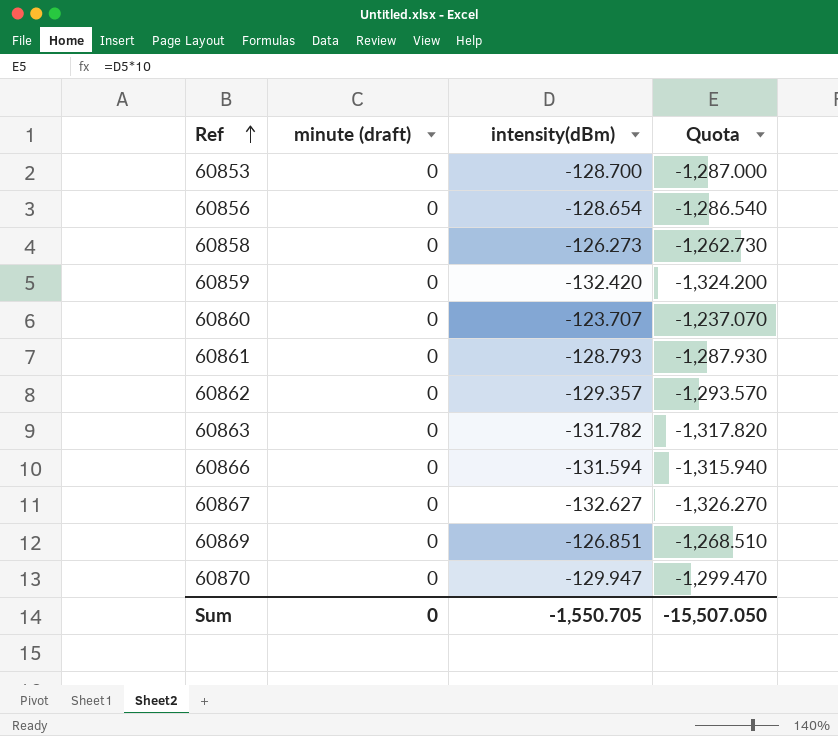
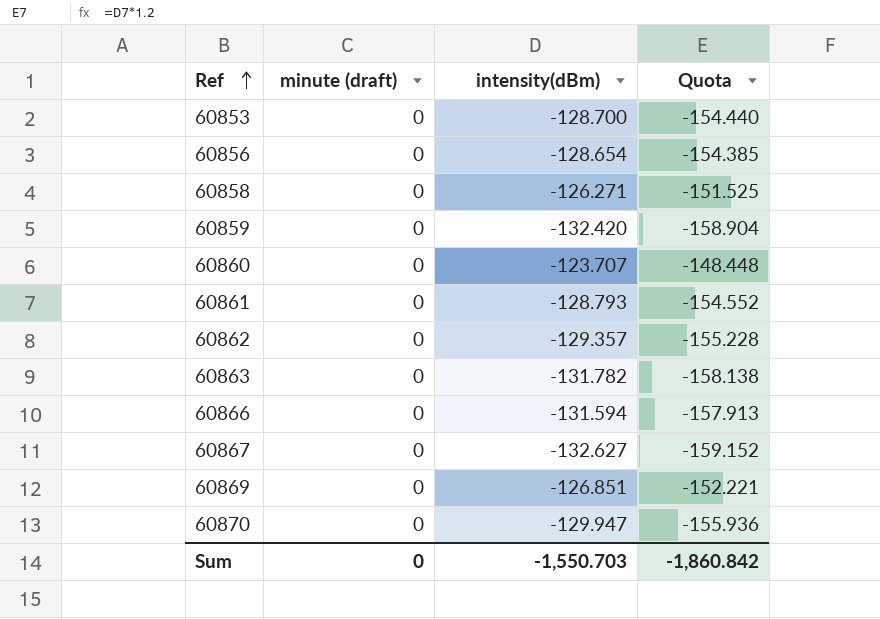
column Quota | formula: [intensity(dBm)] * 10 -> [intensity(dBm)] * 1.2
60858 | intensity(dBm): -126.273 -> -126.271
Sum | intensity(dBm): -1,550.705 -> -1,550.703
Sum | Quota: -15,507.050 -> -1,860.842

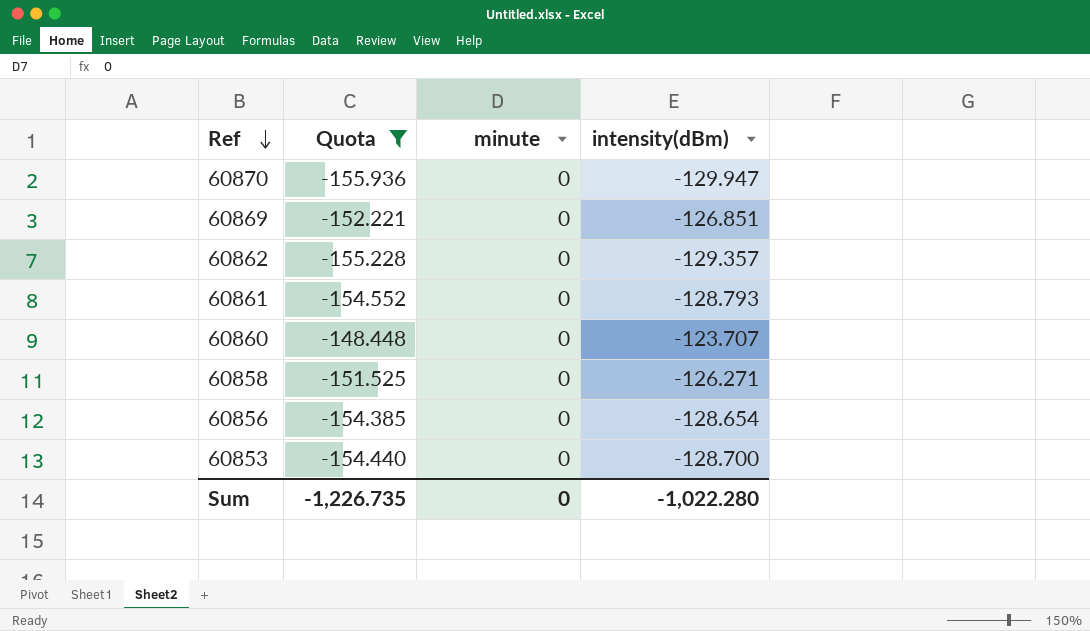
filter: none -> Quota >= -155.936
row order: Ref ascending -> Ref descending
column Quota | position: 4 -> 2
column name: minute (draft) -> minute
Sum | Quota: -1,860.842 -> -1,226.735
Sum | intensity(dBm): -1,550.703 -> -1,022.280

